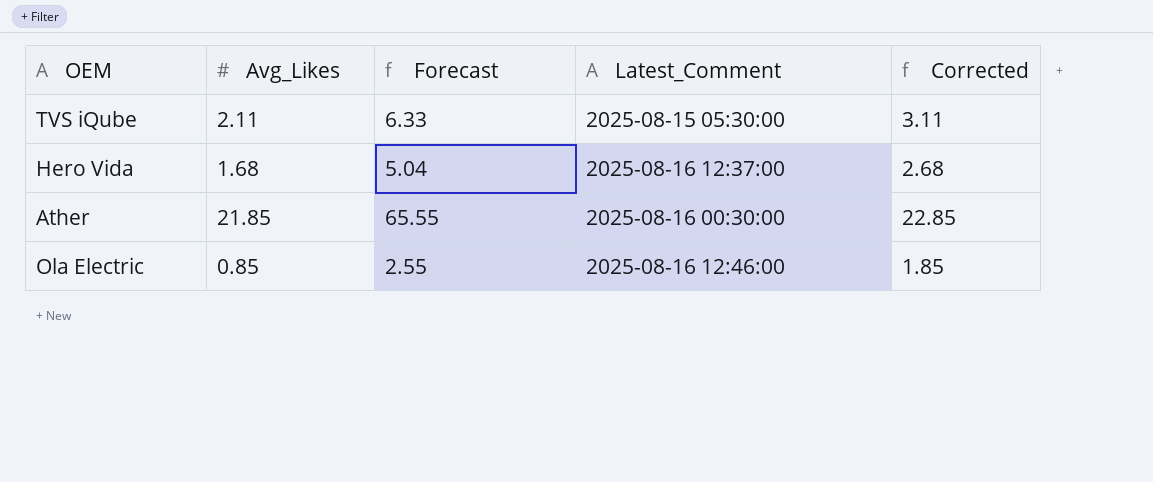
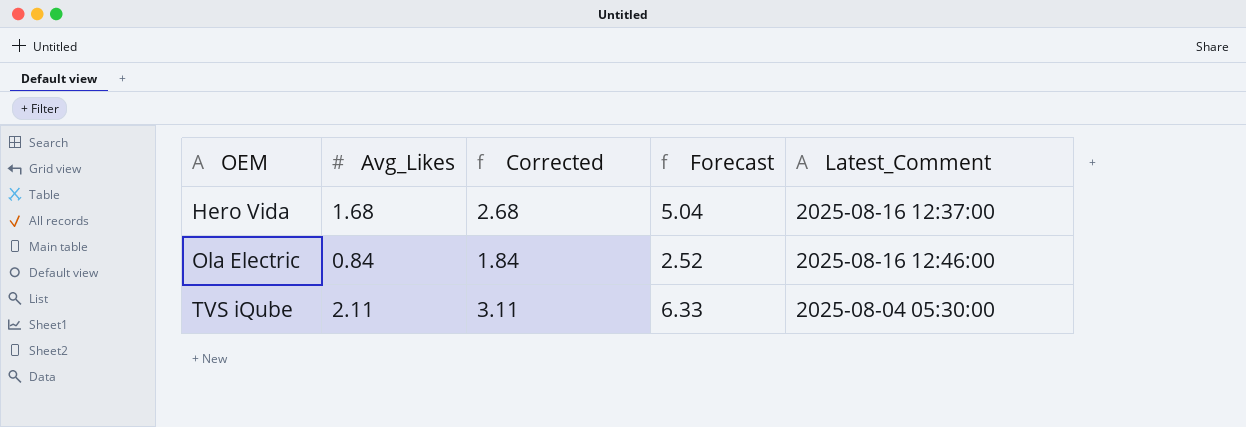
row order: none -> OEM ascending
column Corrected | position: 5 -> 3
row Ather: 21.85 | 65.55 | 2025-08-16 00:30:00 | 22.85 -> none
Ola Electric | Avg_Likes: 0.85 -> 0.84
Ola Electric | Corrected: 1.85 -> 1.84
Ola Electric | Forecast: 2.55 -> 2.52
TVS iQube | Latest_Comment: 2025-08-15 05:30:00 -> 2025-08-04 05:30:00

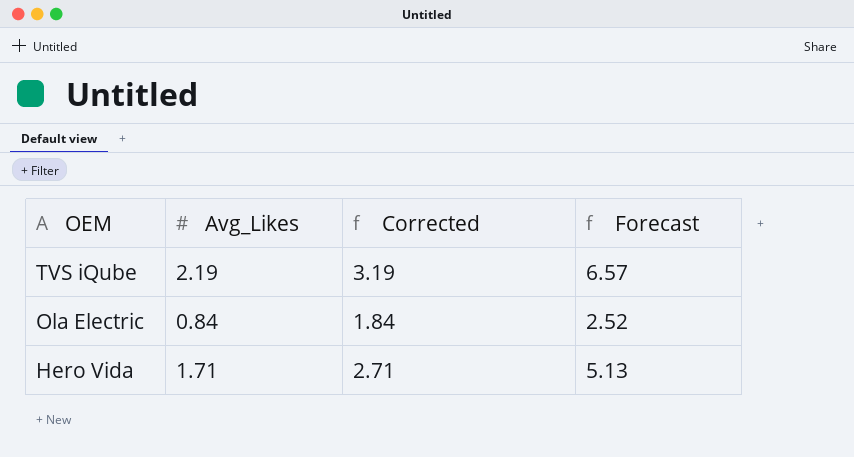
row order: OEM ascending -> OEM descending
column Latest_Comment | position: 5 -> none
TVS iQube | Avg_Likes: 2.11 -> 2.19
TVS iQube | Corrected: 3.11 -> 3.19
TVS iQube | Forecast: 6.33 -> 6.57
Hero Vida | Avg_Likes: 1.68 -> 1.71
Hero Vida | Corrected: 2.68 -> 2.71
Hero Vida | Forecast: 5.04 -> 5.13

